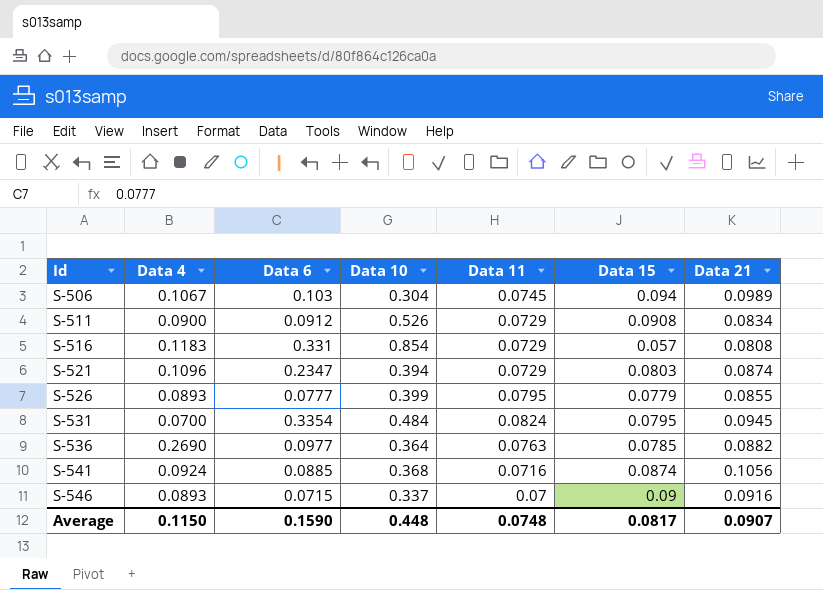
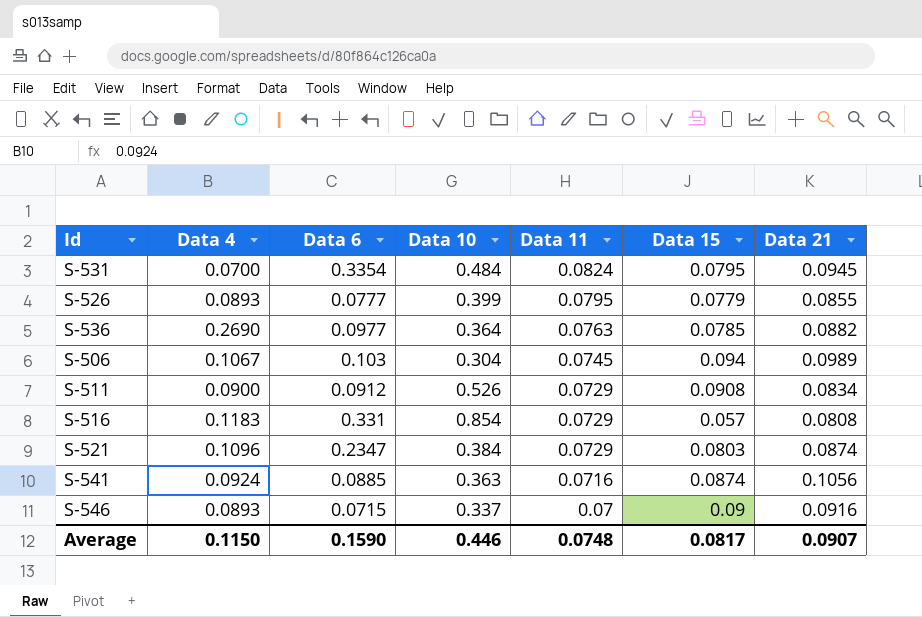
row order: Id ascending -> Data 11 descending
S-521 | Data 10: 0.394 -> 0.384
S-541 | Data 10: 0.368 -> 0.363
Average | Data 10: 0.448 -> 0.446

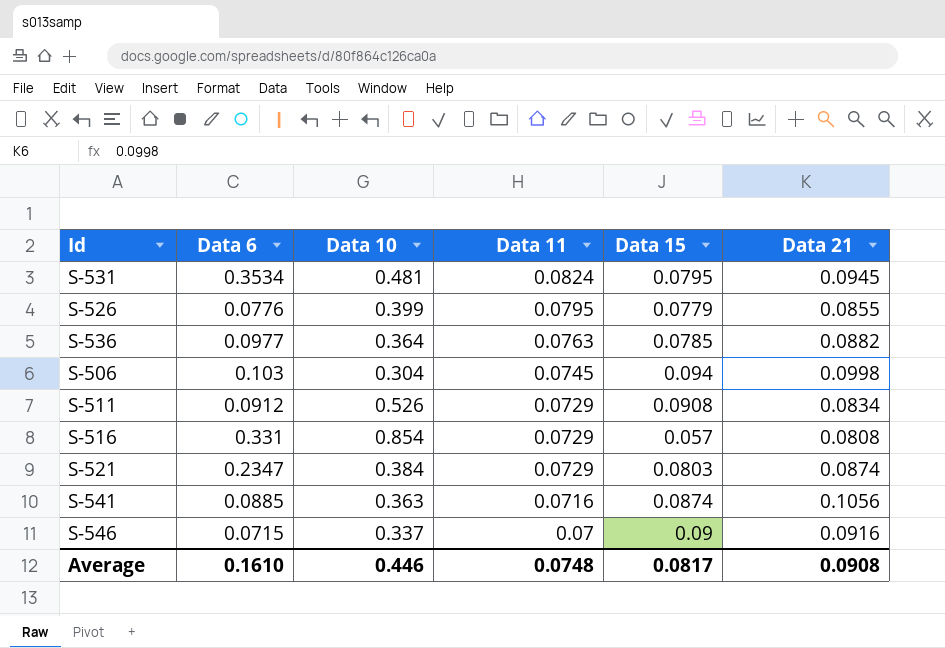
column Data 4 | position: 2 -> none
S-531 | Data 6: 0.3354 -> 0.3534
S-531 | Data 10: 0.484 -> 0.481
S-526 | Data 6: 0.0777 -> 0.0776
S-506 | Data 21: 0.0989 -> 0.0998
Average | Data 6: 0.1590 -> 0.1610
Average | Data 21: 0.0907 -> 0.0908

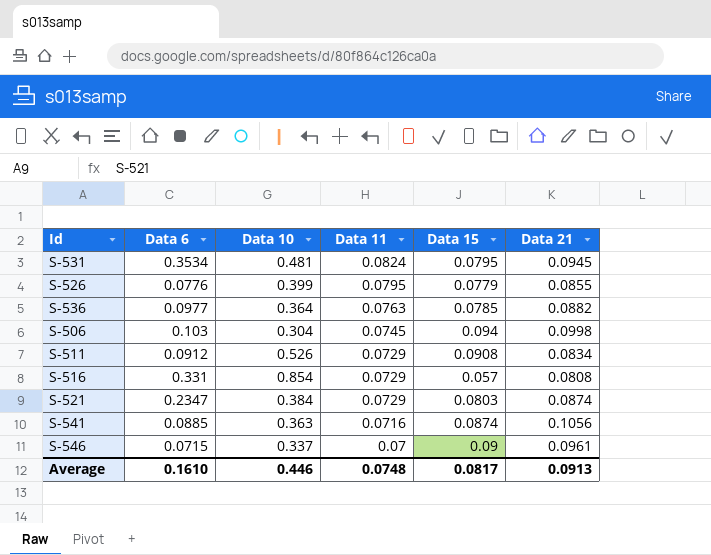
S-546 | Data 21: 0.0916 -> 0.0961
Average | Data 21: 0.0908 -> 0.0913

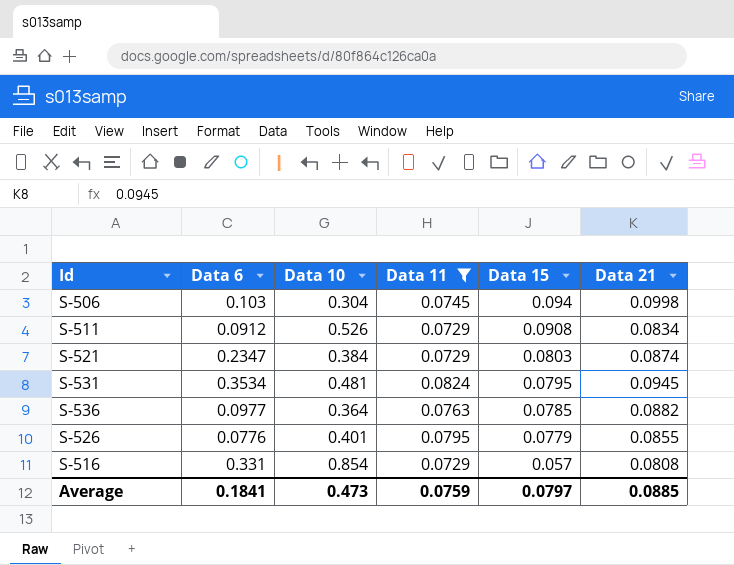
filter: none -> Data 11 >= 0.0729
row order: Data 11 descending -> Data 15 descending
S-526 | Data 10: 0.399 -> 0.401
Average | Data 6: 0.1610 -> 0.1841
Average | Data 10: 0.446 -> 0.473
Average | Data 11: 0.0748 -> 0.0759
Average | Data 15: 0.0817 -> 0.0797
Average | Data 21: 0.0913 -> 0.0885

